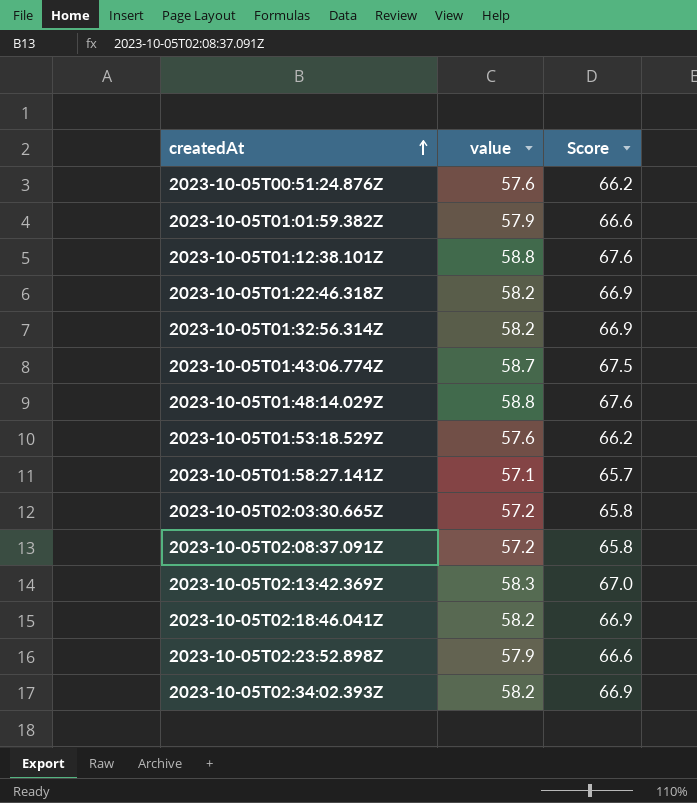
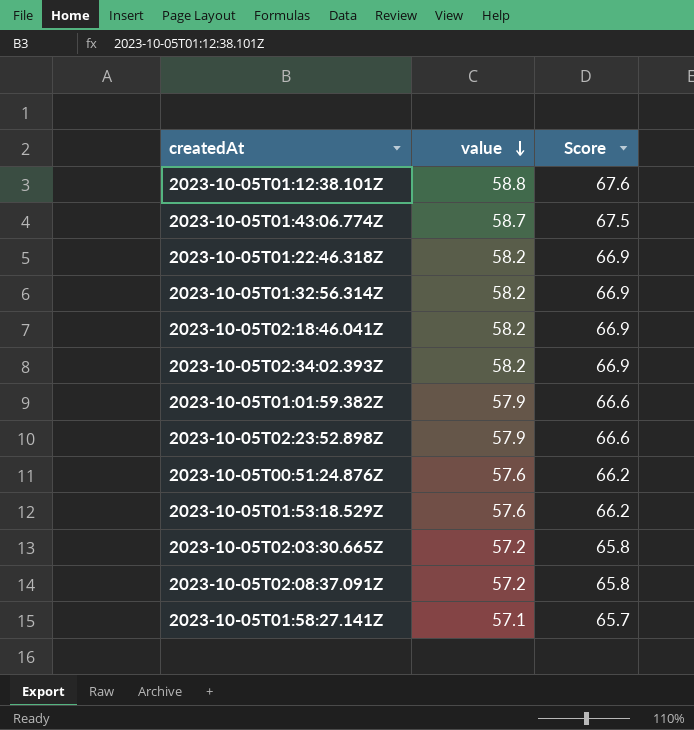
row order: createdAt ascending -> value descending
row 2023-10-05T01:48:14.029Z: 58.8 | 67.6 -> none
row 2023-10-05T02:13:42.369Z: 58.3 | 67.0 -> none

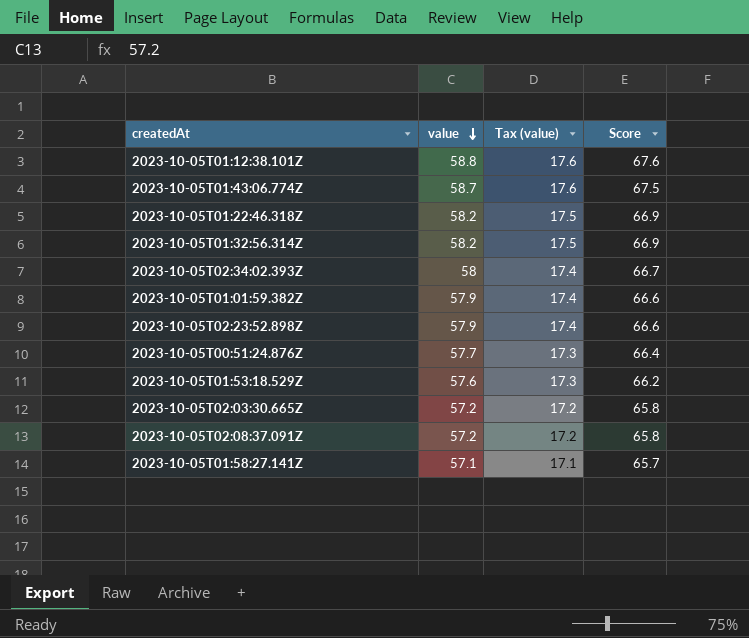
column Tax (value) | formula: none -> [value] * 0.3
row 2023-10-05T02:18:46.041Z: 58.2 | 66.9 -> none
2023-10-05T02:34:02.393Z | value: 58.2 -> 58
2023-10-05T02:34:02.393Z | Score: 66.9 -> 66.7
2023-10-05T00:51:24.876Z | value: 57.6 -> 57.7
2023-10-05T00:51:24.876Z | Score: 66.2 -> 66.4

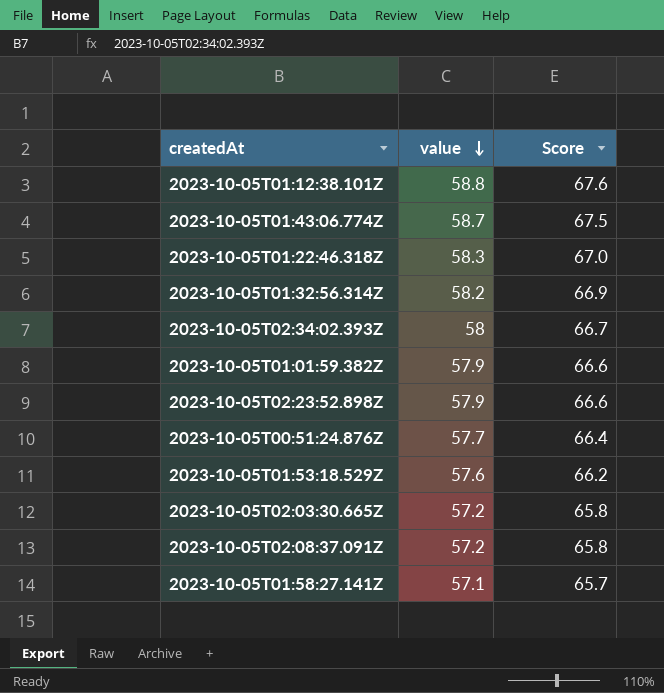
column Tax (value) | formula: [value] * 0.3 -> none
2023-10-05T01:22:46.318Z | value: 58.2 -> 58.3
2023-10-05T01:22:46.318Z | Score: 66.9 -> 67.0

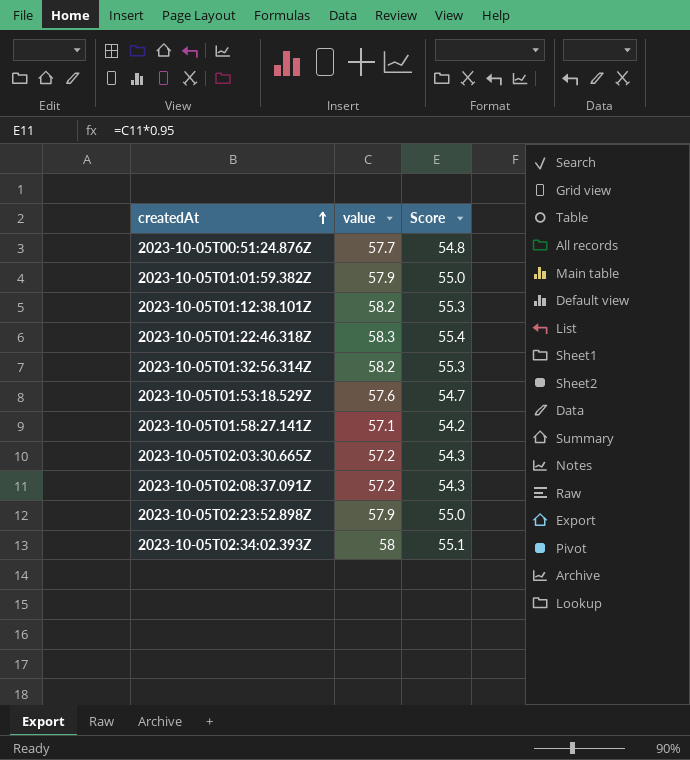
row order: value descending -> createdAt ascending
column Score | formula: [value] * 1.15 -> [value] * 0.95
row 2023-10-05T01:43:06.774Z: 58.7 | 67.5 -> none
2023-10-05T01:12:38.101Z | value: 58.8 -> 58.2

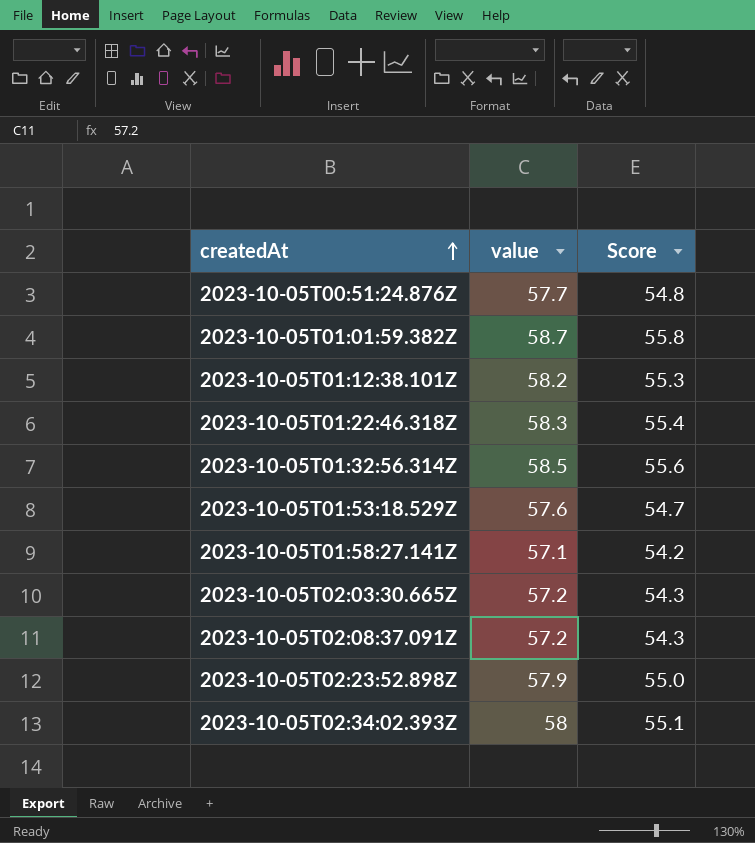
2023-10-05T01:01:59.382Z | value: 57.9 -> 58.7
2023-10-05T01:01:59.382Z | Score: 55.0 -> 55.8
2023-10-05T01:32:56.314Z | value: 58.2 -> 58.5
2023-10-05T01:32:56.314Z | Score: 55.3 -> 55.6

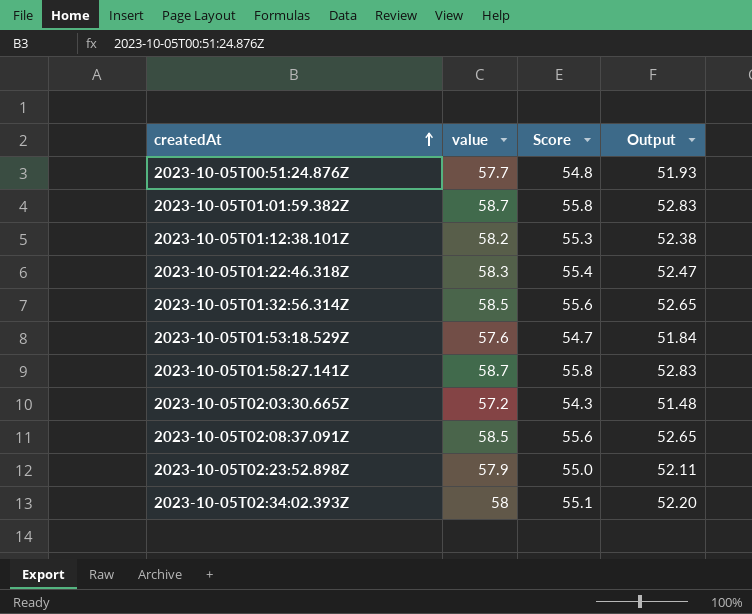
column Output | formula: none -> [value] * 0.9
2023-10-05T01:58:27.141Z | value: 57.1 -> 58.7
2023-10-05T01:58:27.141Z | Score: 54.2 -> 55.8
2023-10-05T02:08:37.091Z | value: 57.2 -> 58.5
2023-10-05T02:08:37.091Z | Score: 54.3 -> 55.6

